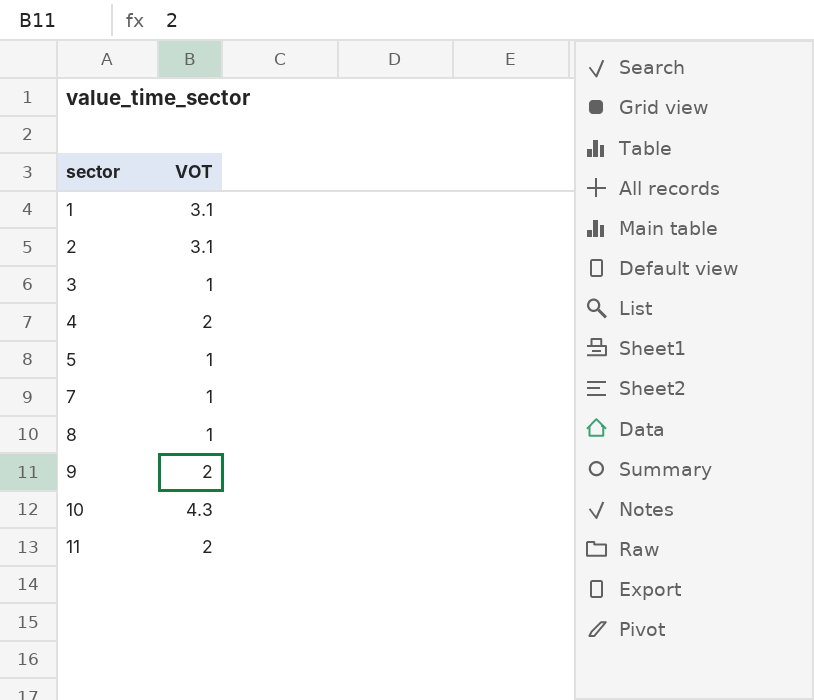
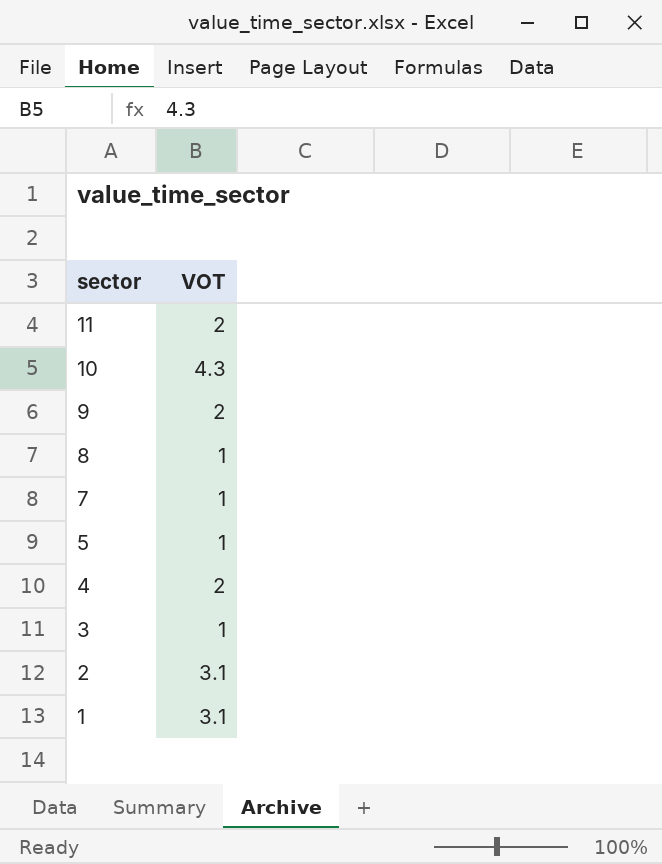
row order: sector ascending -> sector descending

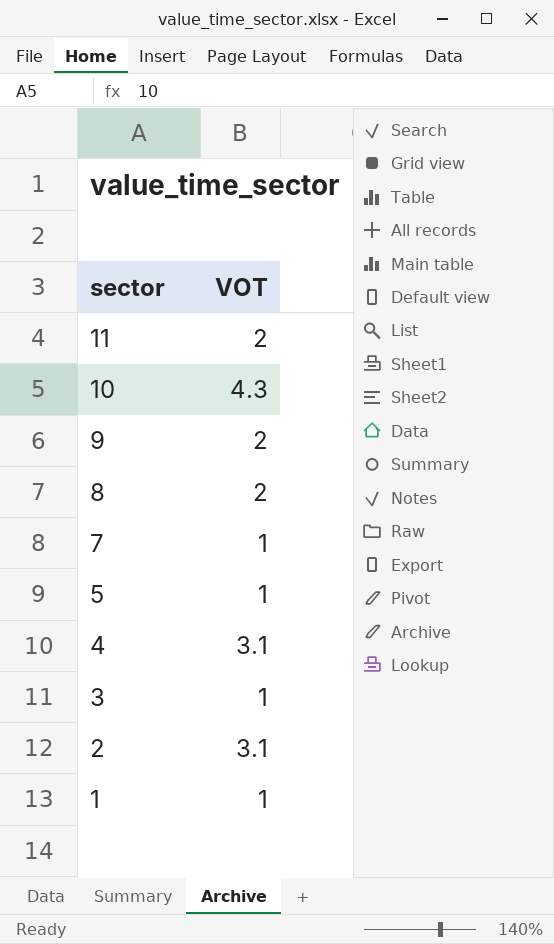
8 | VOT: 1 -> 2
4 | VOT: 2 -> 3.1
1 | VOT: 3.1 -> 1

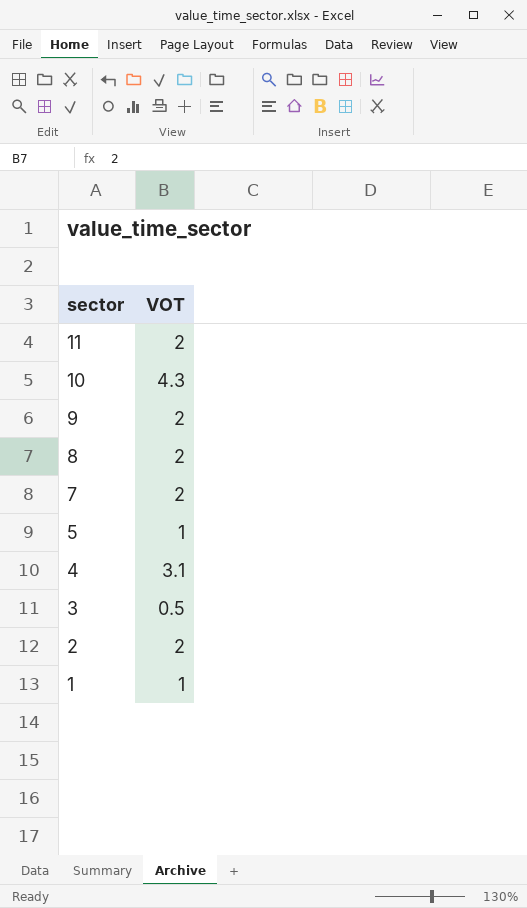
7 | VOT: 1 -> 2
3 | VOT: 1 -> 0.5
2 | VOT: 3.1 -> 2

